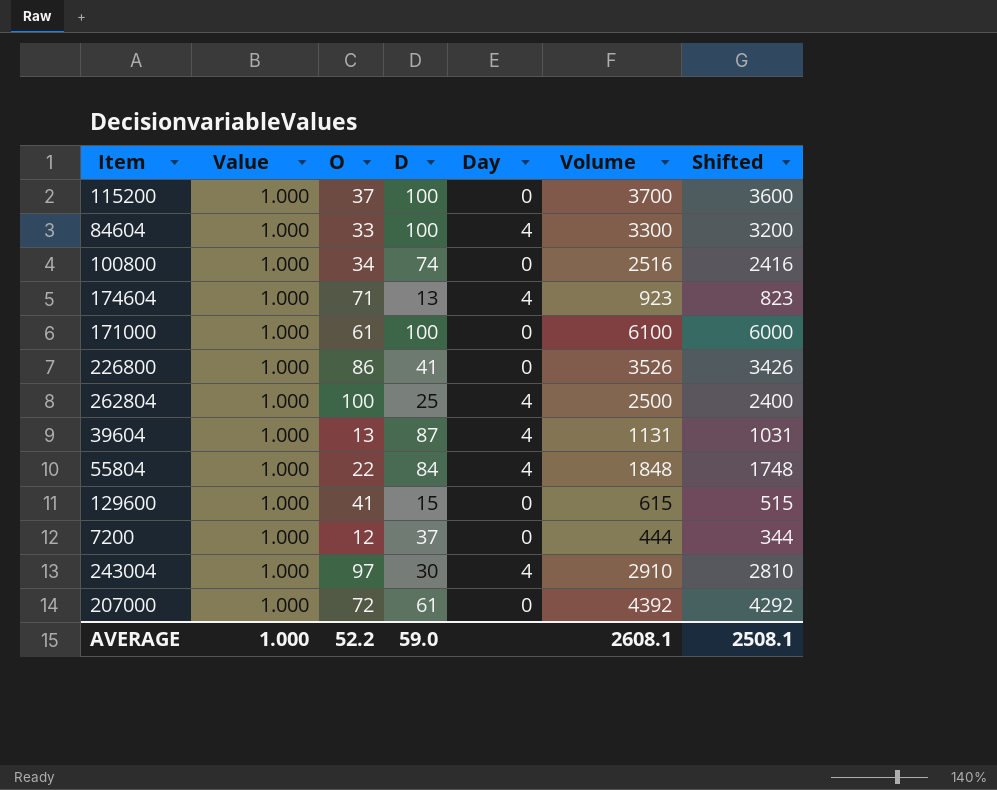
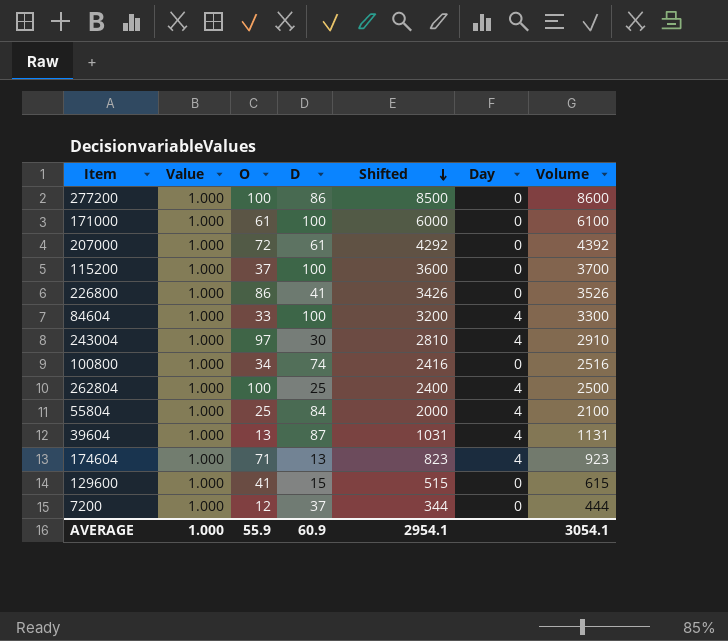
row order: none -> Shifted descending
column Shifted | position: 7 -> 5
row 277200: none -> 1.000 | 100 | 86 | 8500 | 0 | 8600
55804 | O: 22 -> 25
55804 | Shifted: 1748 -> 2000
55804 | Volume: 1848 -> 2100
AVERAGE | O: 52.2 -> 55.9
AVERAGE | D: 59.0 -> 60.9
AVERAGE | Shifted: 2508.1 -> 2954.1
AVERAGE | Volume: 2608.1 -> 3054.1

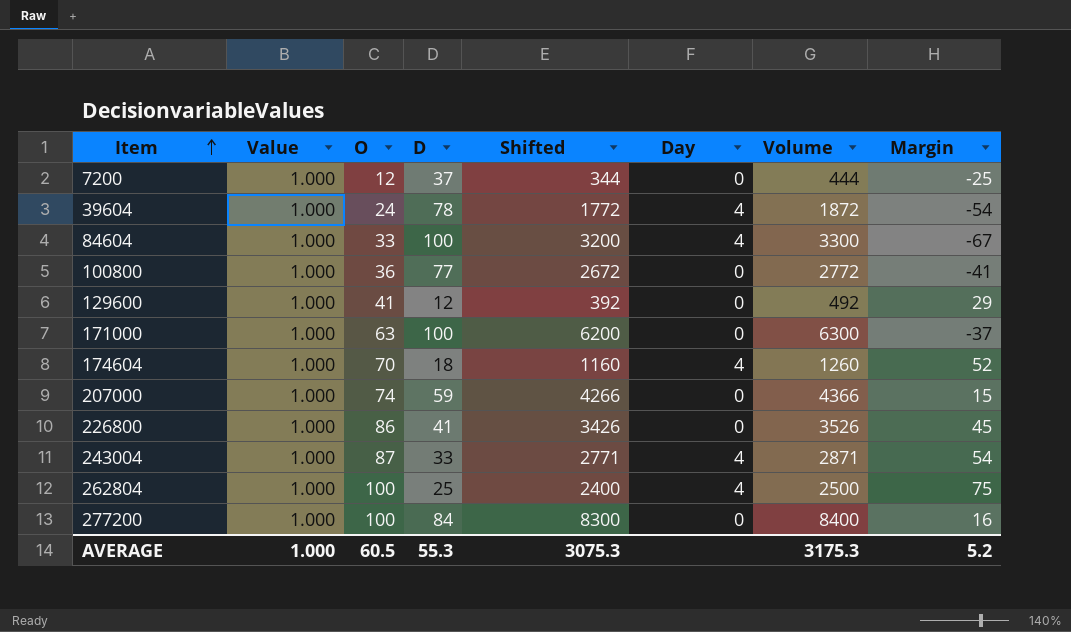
row order: Shifted descending -> Item ascending
column Margin | formula: none -> [O] - [D]
row 115200: 1.000 | 37 | 100 | 3600 | 0 | 3700 -> none
row 55804: 1.000 | 25 | 84 | 2000 | 4 | 2100 -> none
39604 | O: 13 -> 24
39604 | D: 87 -> 78
39604 | Shifted: 1031 -> 1772
39604 | Volume: 1131 -> 1872
100800 | O: 34 -> 36
100800 | D: 74 -> 77
100800 | Shifted: 2416 -> 2672
100800 | Volume: 2516 -> 2772
129600 | D: 15 -> 12
129600 | Shifted: 515 -> 392
129600 | Volume: 615 -> 492
171000 | O: 61 -> 63
171000 | Shifted: 6000 -> 6200
171000 | Volume: 6100 -> 6300
174604 | O: 71 -> 70
174604 | D: 13 -> 18
174604 | Shifted: 823 -> 1160
174604 | Volume: 923 -> 1260
207000 | O: 72 -> 74
207000 | D: 61 -> 59
207000 | Shifted: 4292 -> 4266
207000 | Volume: 4392 -> 4366
243004 | O: 97 -> 87
243004 | D: 30 -> 33
243004 | Shifted: 2810 -> 2771
243004 | Volume: 2910 -> 2871
277200 | D: 86 -> 84
277200 | Shifted: 8500 -> 8300
277200 | Volume: 8600 -> 8400
AVERAGE | O: 55.9 -> 60.5
AVERAGE | D: 60.9 -> 55.3
AVERAGE | Shifted: 2954.1 -> 3075.3
AVERAGE | Volume: 3054.1 -> 3175.3

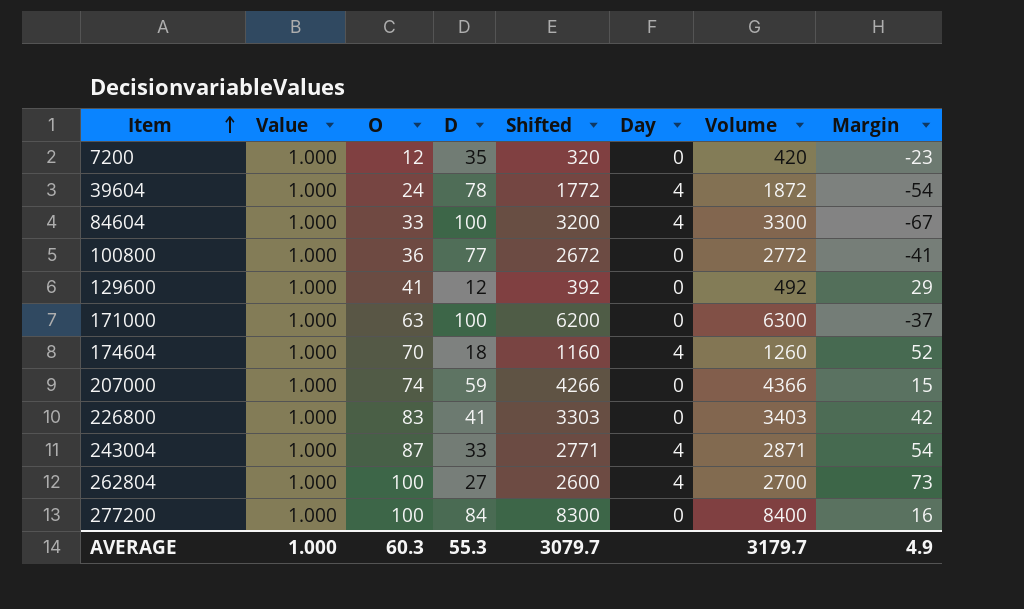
7200 | D: 37 -> 35
7200 | Shifted: 344 -> 320
7200 | Volume: 444 -> 420
7200 | Margin: -25 -> -23
226800 | O: 86 -> 83
226800 | Shifted: 3426 -> 3303
226800 | Volume: 3526 -> 3403
226800 | Margin: 45 -> 42
262804 | D: 25 -> 27
262804 | Shifted: 2400 -> 2600
262804 | Volume: 2500 -> 2700
262804 | Margin: 75 -> 73
AVERAGE | O: 60.5 -> 60.3
AVERAGE | Shifted: 3075.3 -> 3079.7
AVERAGE | Volume: 3175.3 -> 3179.7
AVERAGE | Margin: 5.2 -> 4.9

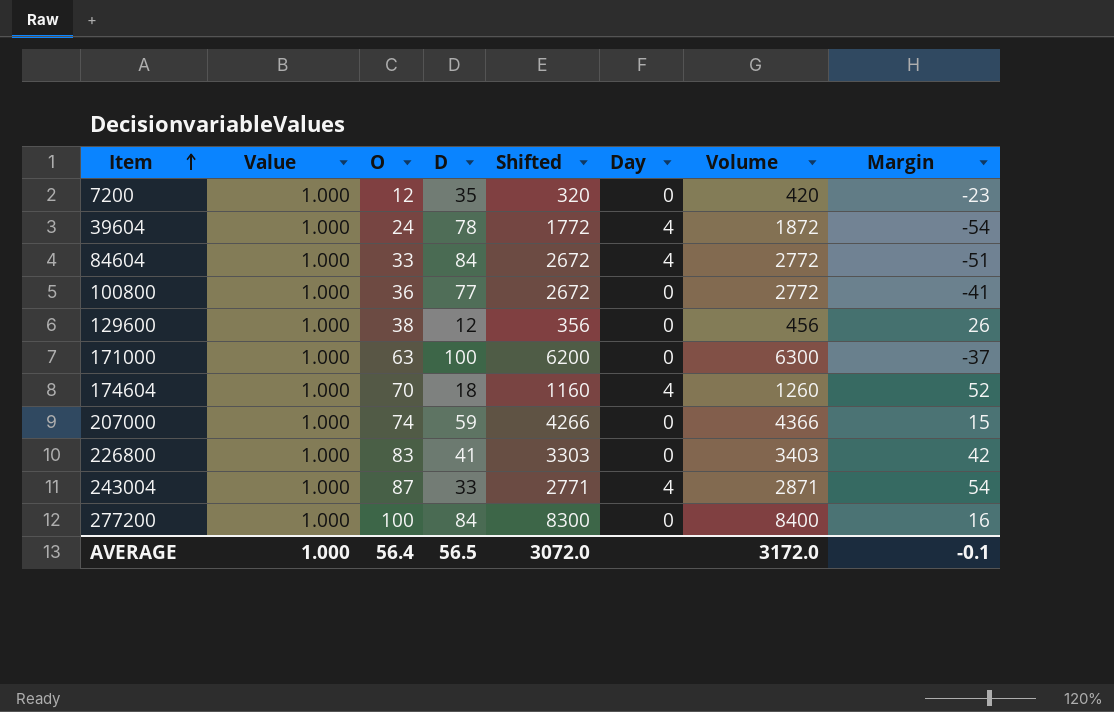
row 262804: 1.000 | 100 | 27 | 2600 | 4 | 2700 | 73 -> none
84604 | D: 100 -> 84
84604 | Shifted: 3200 -> 2672
84604 | Volume: 3300 -> 2772
84604 | Margin: -67 -> -51
129600 | O: 41 -> 38
129600 | Shifted: 392 -> 356
129600 | Volume: 492 -> 456
129600 | Margin: 29 -> 26
AVERAGE | O: 60.3 -> 56.4
AVERAGE | D: 55.3 -> 56.5
AVERAGE | Shifted: 3079.7 -> 3072.0
AVERAGE | Volume: 3179.7 -> 3172.0
AVERAGE | Margin: 4.9 -> -0.1

